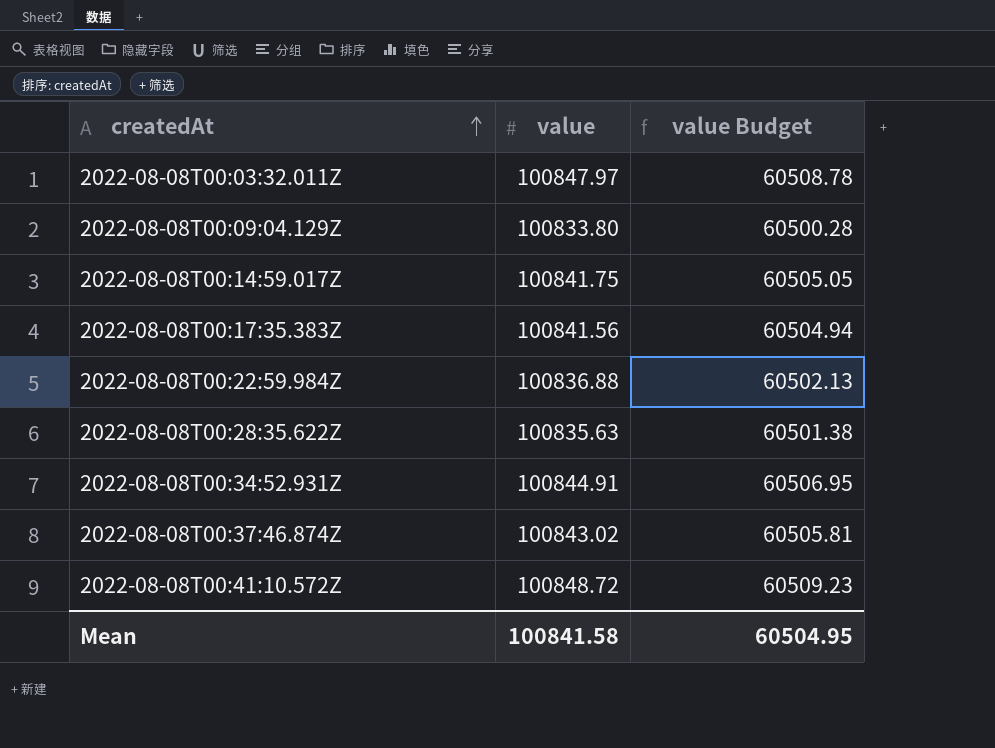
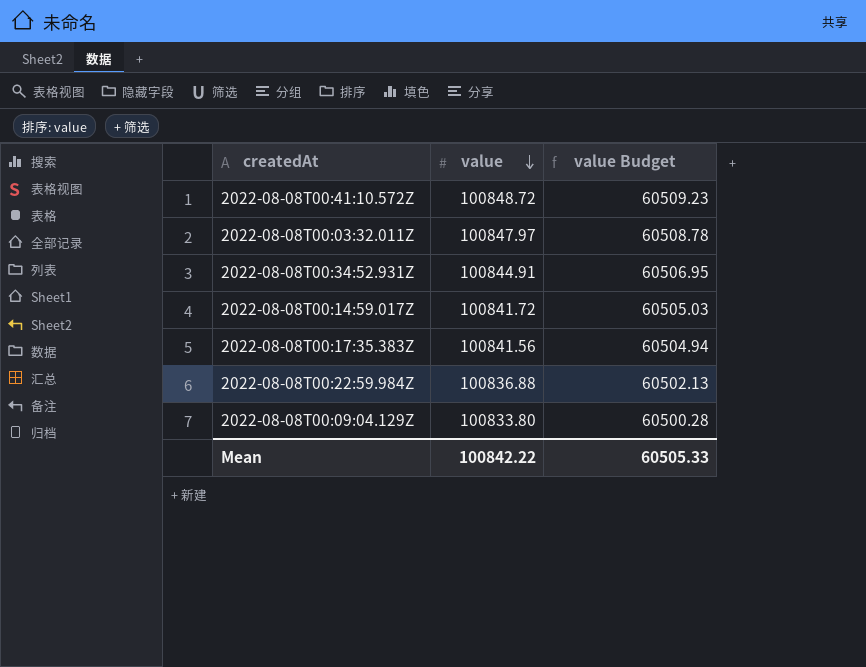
row order: createdAt ascending -> value descending
row 2022-08-08T00:28:35.622Z: 100835.63 | 60501.38 -> none
row 2022-08-08T00:37:46.874Z: 100843.02 | 60505.81 -> none
2022-08-08T00:14:59.017Z | value: 100841.75 -> 100841.72
2022-08-08T00:14:59.017Z | value Budget: 60505.05 -> 60505.03
Mean | value: 100841.58 -> 100842.22
Mean | value Budget: 60504.95 -> 60505.33

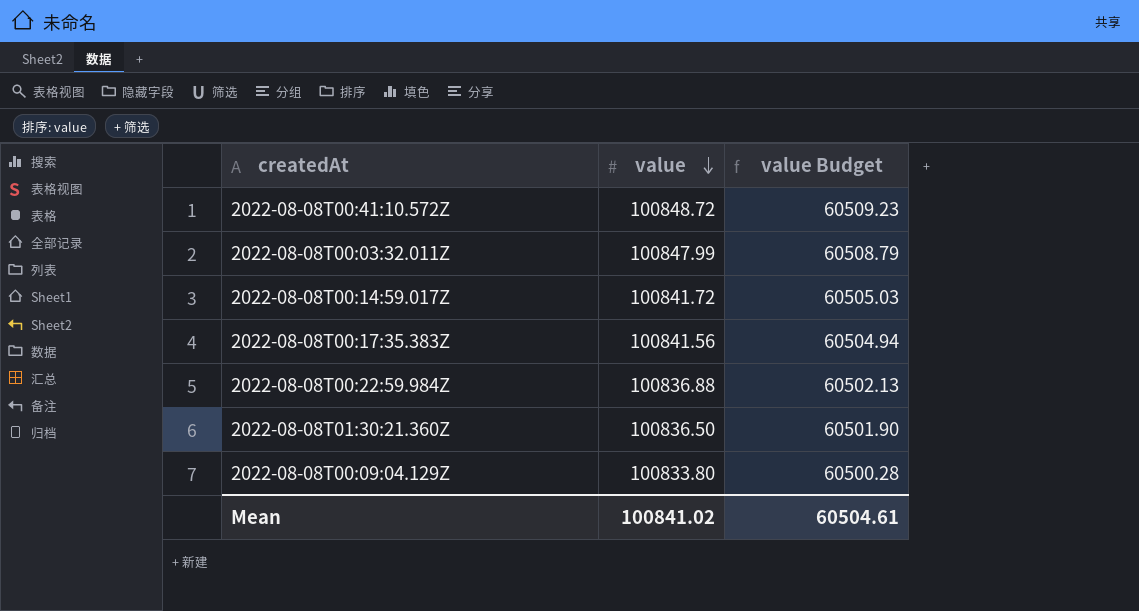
row 2022-08-08T00:34:52.931Z: 100844.91 | 60506.95 -> none
2022-08-08T00:03:32.011Z | value: 100847.97 -> 100847.99
2022-08-08T00:03:32.011Z | value Budget: 60508.78 -> 60508.79
row 2022-08-08T01:30:21.360Z: none -> 100836.50 | 60501.90
Mean | value: 100842.22 -> 100841.02
Mean | value Budget: 60505.33 -> 60504.61

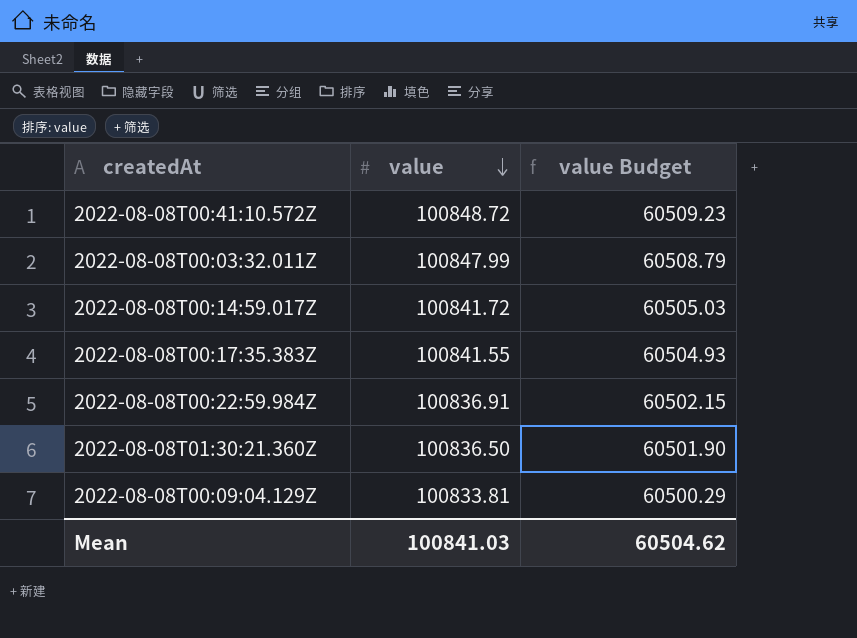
2022-08-08T00:17:35.383Z | value: 100841.56 -> 100841.55
2022-08-08T00:17:35.383Z | value Budget: 60504.94 -> 60504.93
2022-08-08T00:22:59.984Z | value: 100836.88 -> 100836.91
2022-08-08T00:22:59.984Z | value Budget: 60502.13 -> 60502.15
2022-08-08T00:09:04.129Z | value: 100833.80 -> 100833.81
2022-08-08T00:09:04.129Z | value Budget: 60500.28 -> 60500.29
Mean | value: 100841.02 -> 100841.03
Mean | value Budget: 60504.61 -> 60504.62

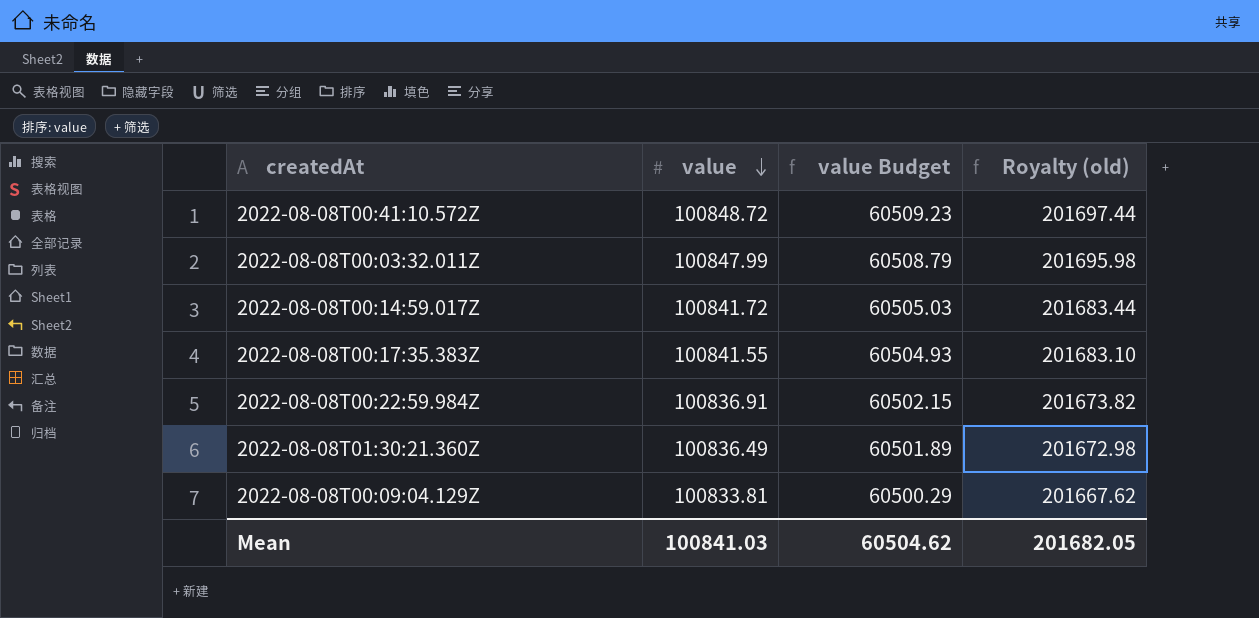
column Royalty (old) | formula: none -> [value] * 2
2022-08-08T01:30:21.360Z | value: 100836.50 -> 100836.49
2022-08-08T01:30:21.360Z | value Budget: 60501.90 -> 60501.89

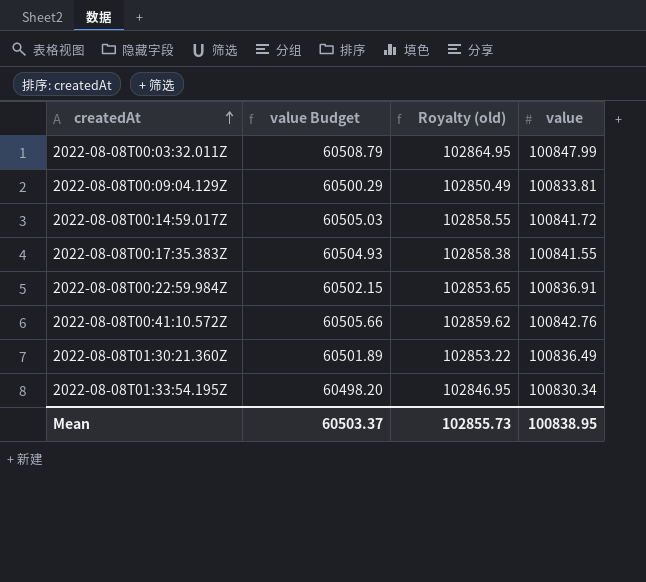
row order: value descending -> createdAt ascending
column Royalty (old) | formula: [value] * 2 -> [value] * 1.02
column value | position: 2 -> 4
2022-08-08T00:41:10.572Z | value Budget: 60509.23 -> 60505.66
2022-08-08T00:41:10.572Z | value: 100848.72 -> 100842.76
row 2022-08-08T01:33:54.195Z: none -> 60498.20 | 102846.95 | 100830.34
Mean | value Budget: 60504.62 -> 60503.37
Mean | Royalty (old): 201682.05 -> 102855.73
Mean | value: 100841.03 -> 100838.95

